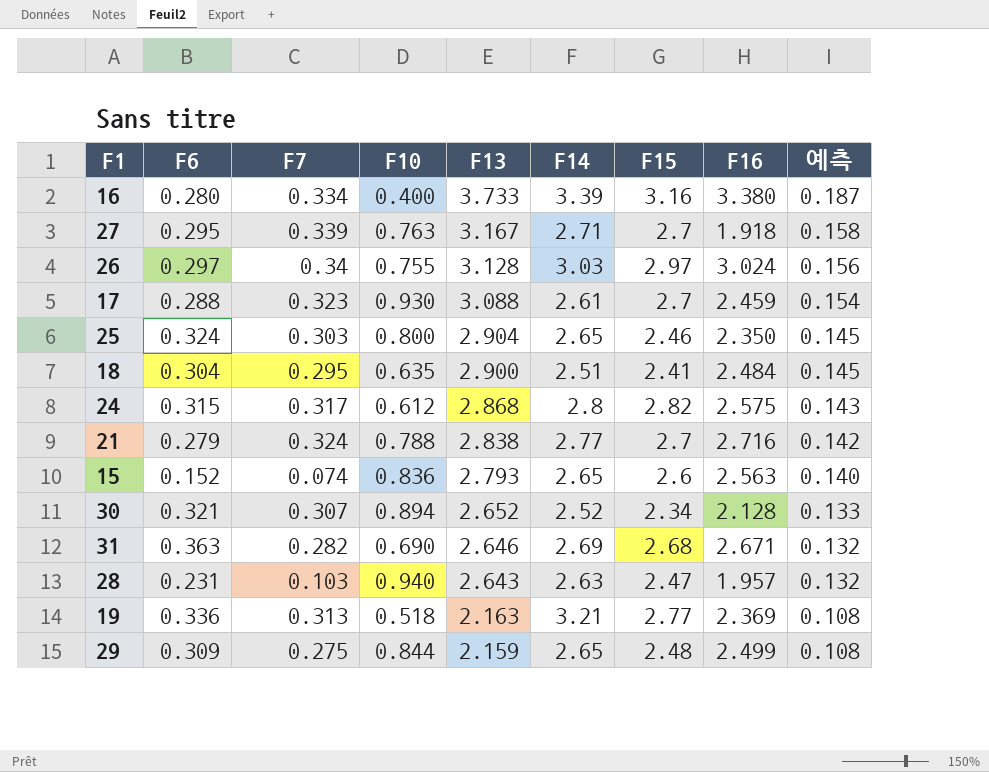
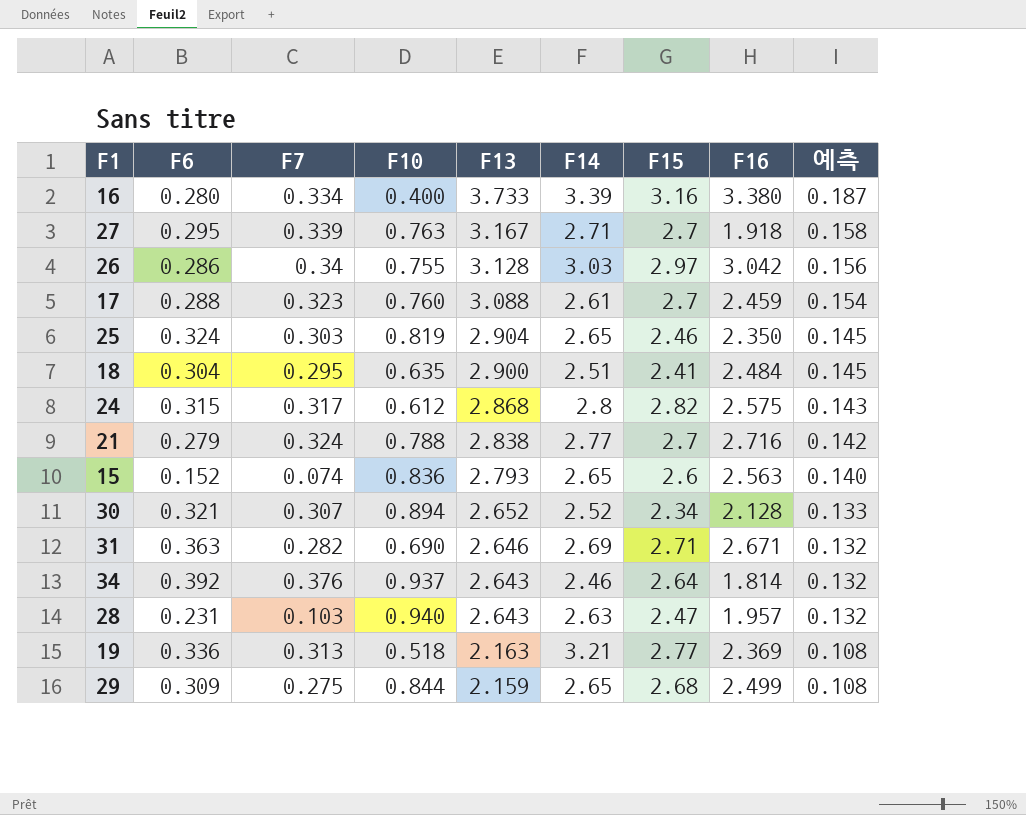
26 | F6: 0.297 -> 0.286
26 | F16: 3.024 -> 3.042
17 | F10: 0.930 -> 0.760
25 | F10: 0.800 -> 0.819
31 | F15: 2.68 -> 2.71
row 34: none -> 0.392 | 0.376 | 0.937 | 2.643 | 2.46 | 2.64 | 1.814 | 0.132
29 | F15: 2.48 -> 2.68

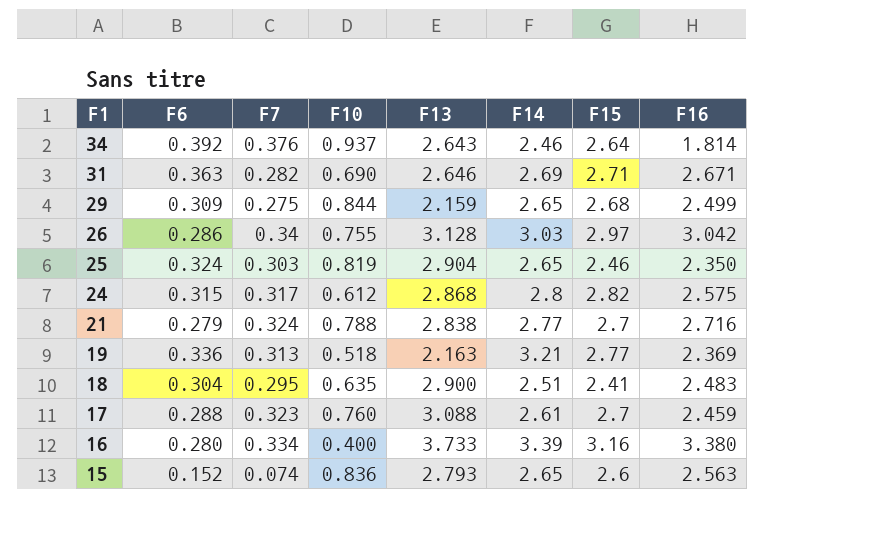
row order: F13 descending -> F1 descending
column 예측 | formula: [F13] * 0.05 -> none
row 27: 0.295 | 0.339 | 0.763 | 3.167 | 2.71 | 2.7 | 1.918 | 0.158 -> none
row 30: 0.321 | 0.307 | 0.894 | 2.652 | 2.52 | 2.34 | 2.128 | 0.133 -> none
row 28: 0.231 | 0.103 | 0.940 | 2.643 | 2.63 | 2.47 | 1.957 | 0.132 -> none
18 | F16: 2.484 -> 2.483

